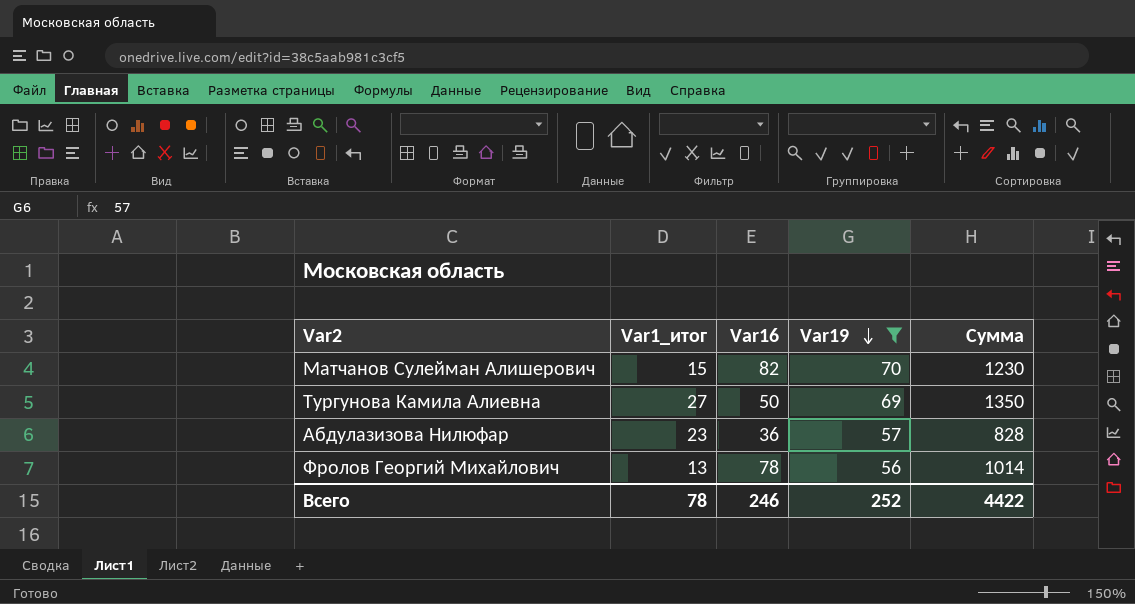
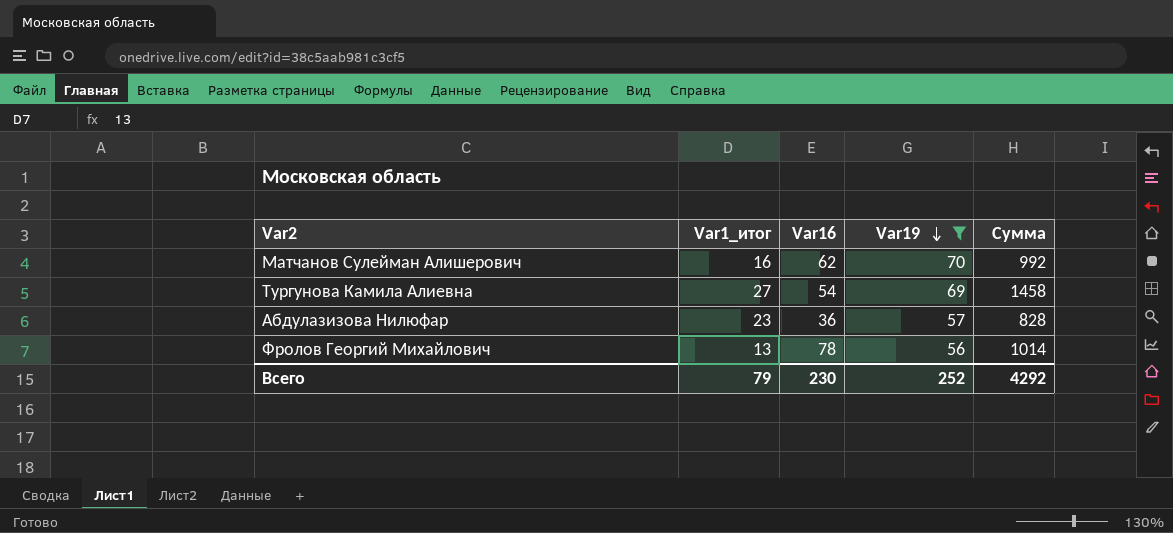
Матчанов Сулейман Алишерович | Var1_итог: 15 -> 16
Матчанов Сулейман Алишерович | Var16: 82 -> 62
Матчанов Сулейман Алишерович | Сумма: 1230 -> 992
Тургунова Камила Алиевна | Var16: 50 -> 54
Тургунова Камила Алиевна | Сумма: 1350 -> 1458
Всего | Var1_итог: 78 -> 79
Всего | Var16: 246 -> 230
Всего | Сумма: 4422 -> 4292

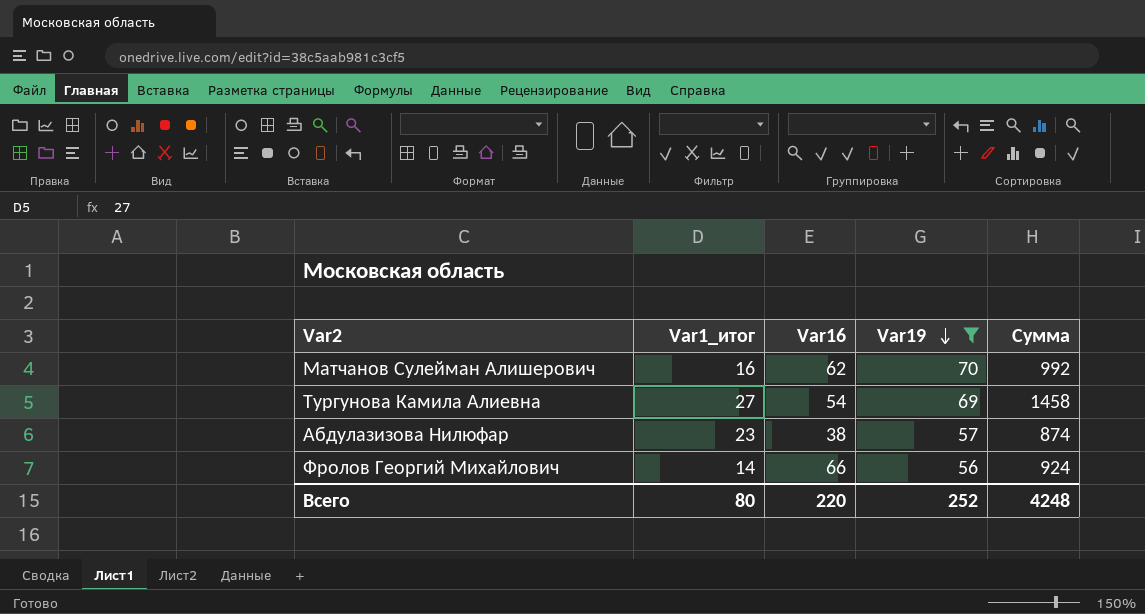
Абдулазизова Нилюфар | Var16: 36 -> 38
Абдулазизова Нилюфар | Сумма: 828 -> 874
Фролов Георгий Михайлович | Var1_итог: 13 -> 14
Фролов Георгий Михайлович | Var16: 78 -> 66
Фролов Георгий Михайлович | Сумма: 1014 -> 924
Всего | Var1_итог: 79 -> 80
Всего | Var16: 230 -> 220
Всего | Сумма: 4292 -> 4248

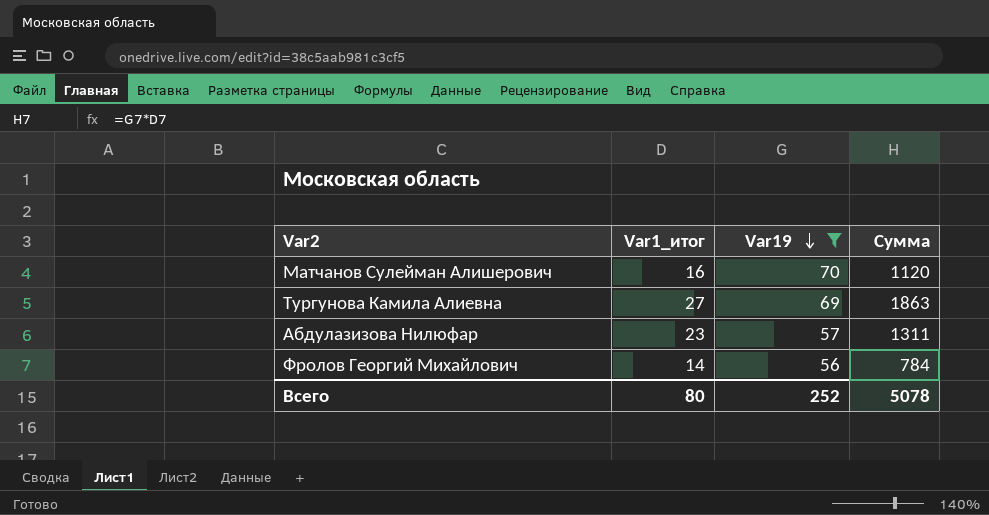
column Var16 | position: 3 -> none
column Сумма | formula: [Var1_итог] * [Var16] -> [Var1_итог] * [Var19]
Всего | Сумма: 4248 -> 5078

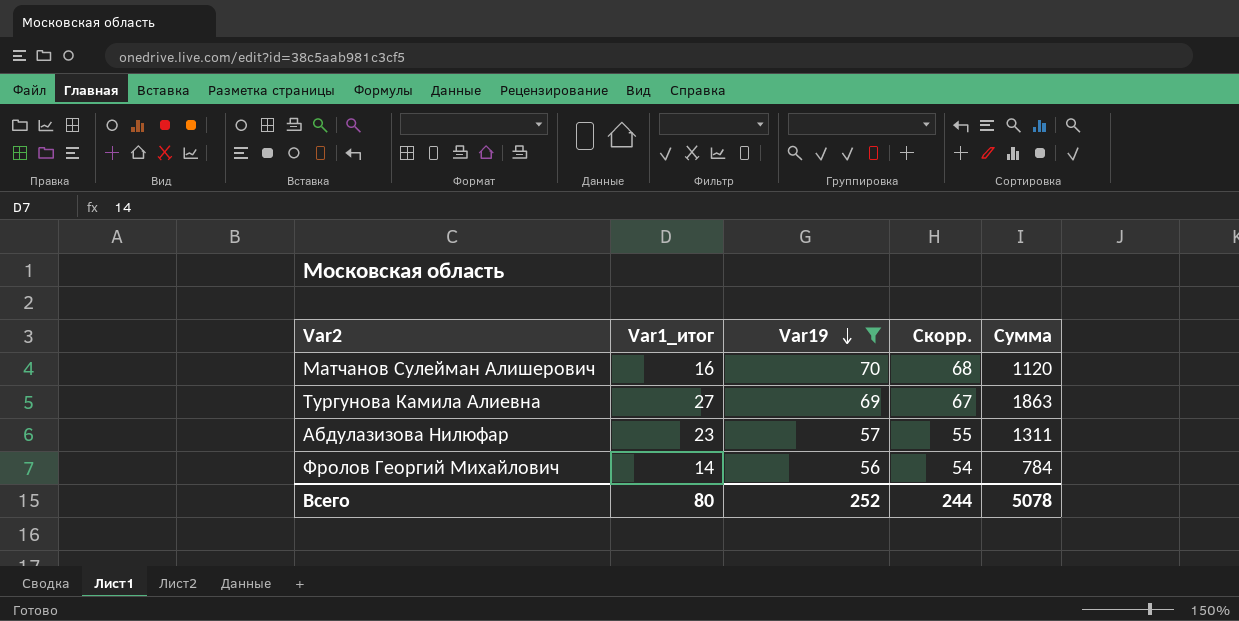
column Скорр. | formula: none -> [Var19] - 2

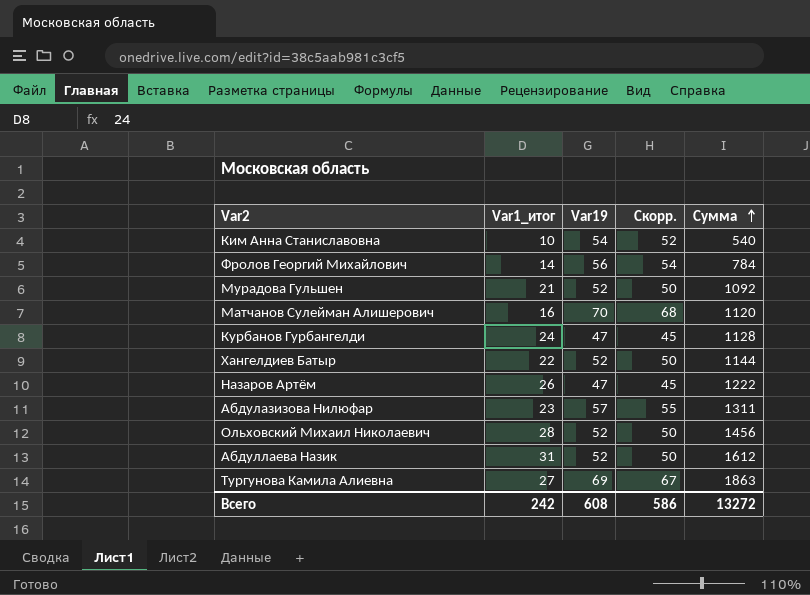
filter: Var19 >= 56 -> none
row order: Var19 descending -> Сумма ascending
Всего | Var1_итог: 80 -> 242
Всего | Var19: 252 -> 608
Всего | Скорр.: 244 -> 586
Всего | Сумма: 5078 -> 13272

